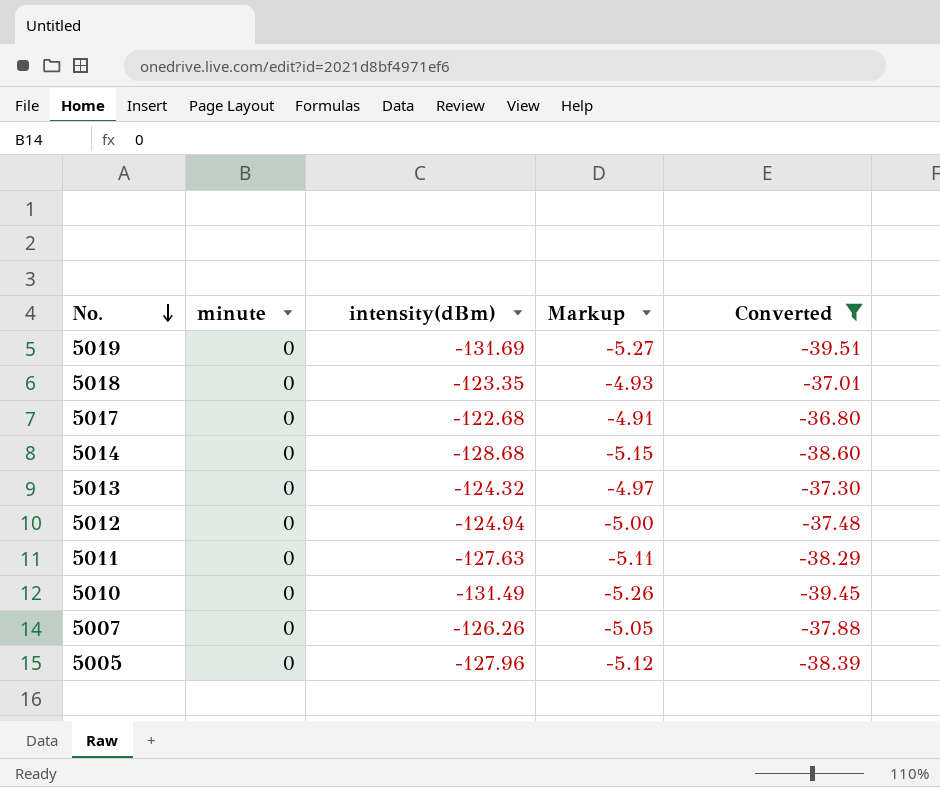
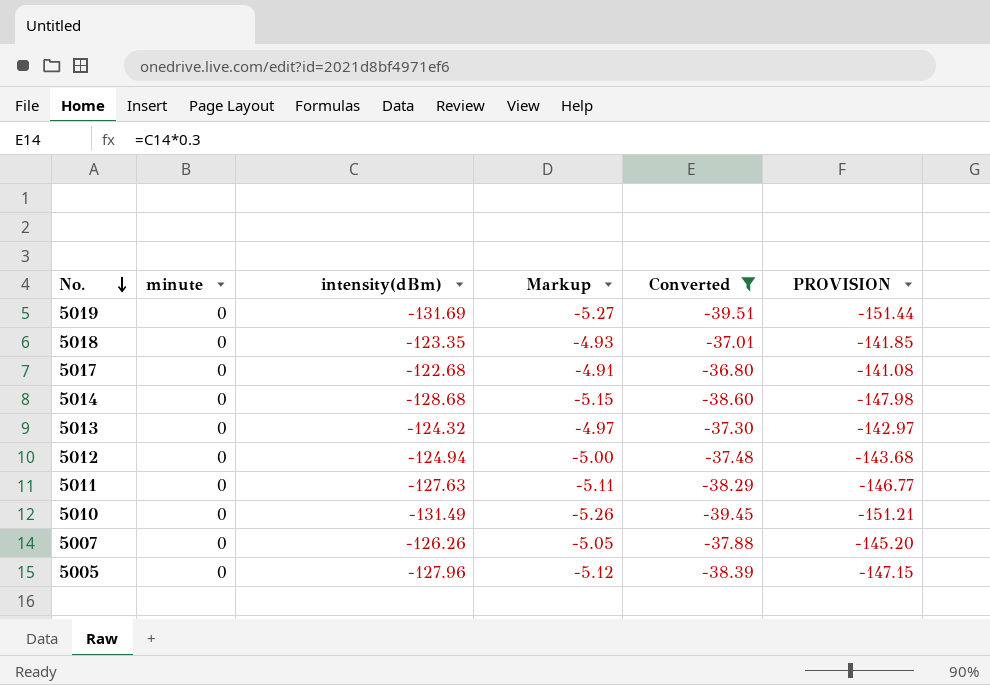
column PROVISION | formula: none -> [intensity(dBm)] * 1.15

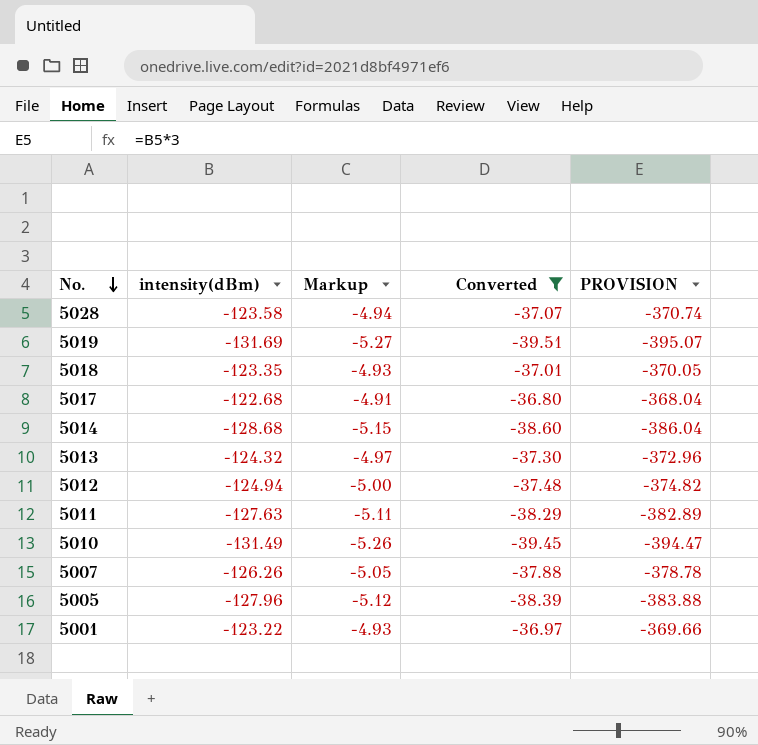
column minute | position: 2 -> none
column PROVISION | formula: [intensity(dBm)] * 1.15 -> [intensity(dBm)] * 3
row 5028: none -> -123.58 | -4.94 | -37.07 | -370.74
row 5001: none -> -123.22 | -4.93 | -36.97 | -369.66

